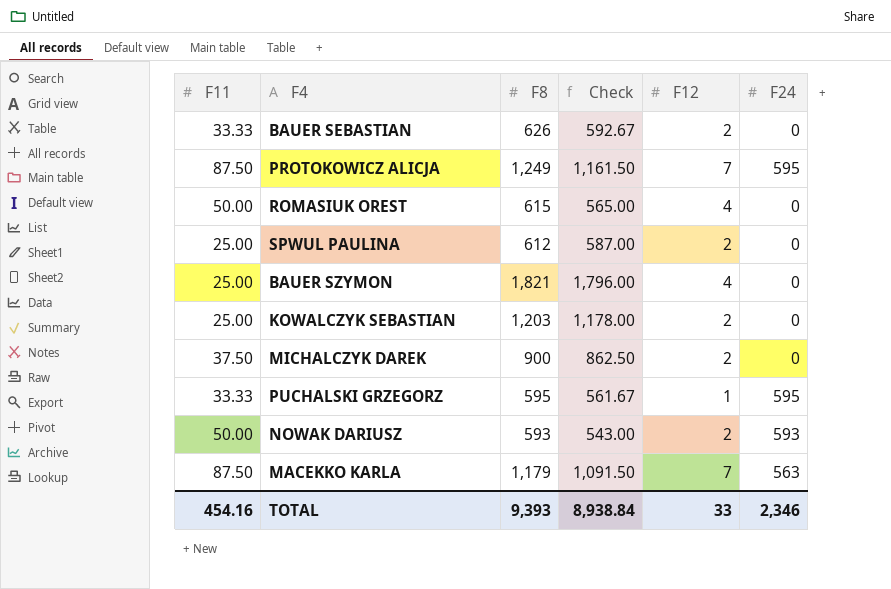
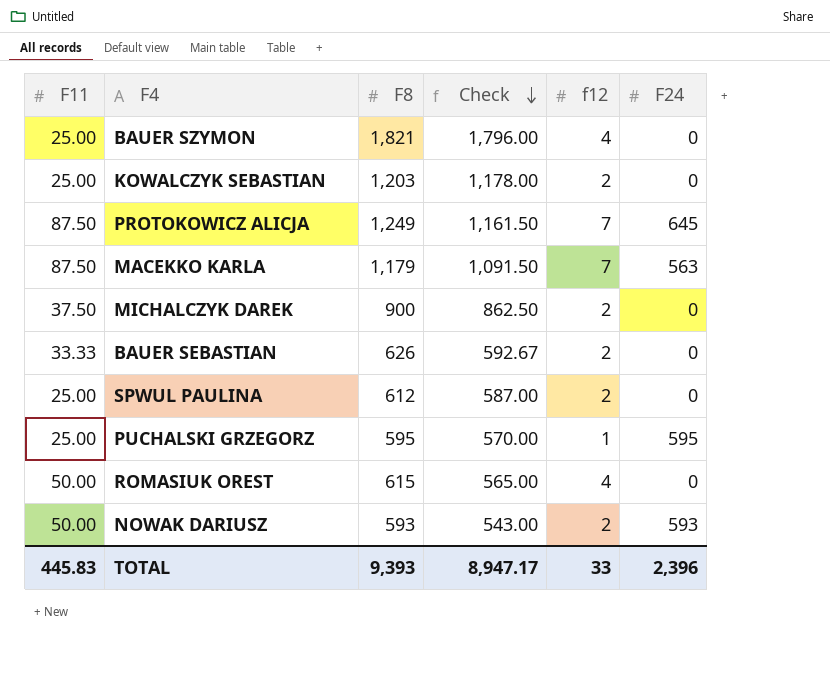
row order: none -> Check descending
column name: F12 -> f12
PROTOKOWICZ ALICJA | F24: 595 -> 645
PUCHALSKI GRZEGORZ | F11: 33.33 -> 25.00
PUCHALSKI GRZEGORZ | Check: 561.67 -> 570.00
TOTAL | F11: 454.16 -> 445.83
TOTAL | Check: 8,938.84 -> 8,947.17
TOTAL | F24: 2,346 -> 2,396

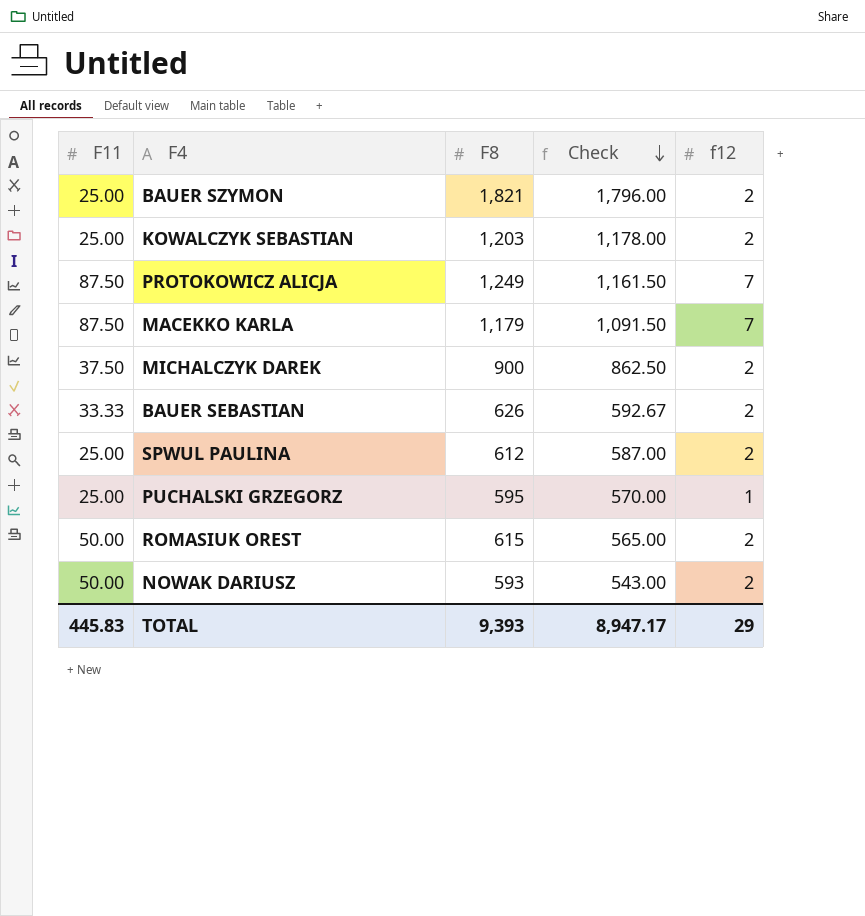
column F24 | position: 6 -> none
BAUER SZYMON | f12: 4 -> 2
ROMASIUK OREST | f12: 4 -> 2
TOTAL | f12: 33 -> 29

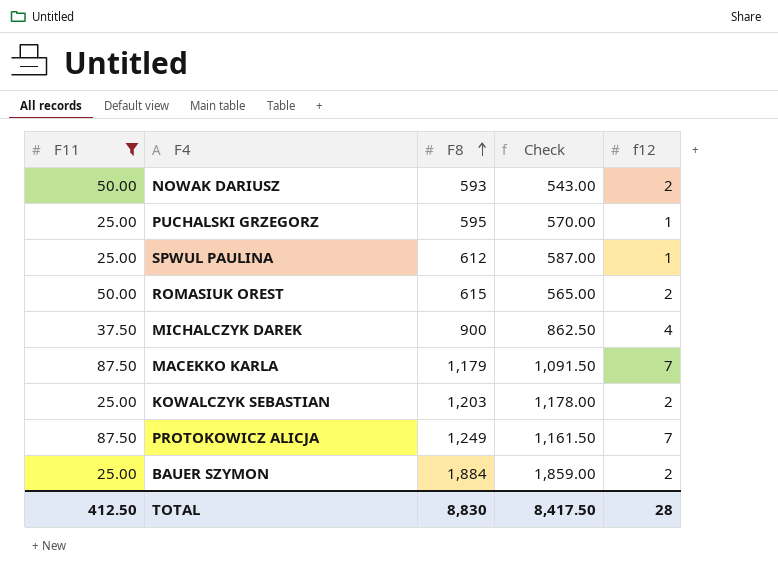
filter: none -> F11 != 33.33
row order: Check descending -> F8 ascending
SPWUL PAULINA | f12: 2 -> 1
MICHALCZYK DAREK | f12: 2 -> 4
BAUER SZYMON | F8: 1,821 -> 1,884
BAUER SZYMON | Check: 1,796.00 -> 1,859.00
TOTAL | F11: 445.83 -> 412.50
TOTAL | F8: 9,393 -> 8,830
TOTAL | Check: 8,947.17 -> 8,417.50
TOTAL | f12: 29 -> 28

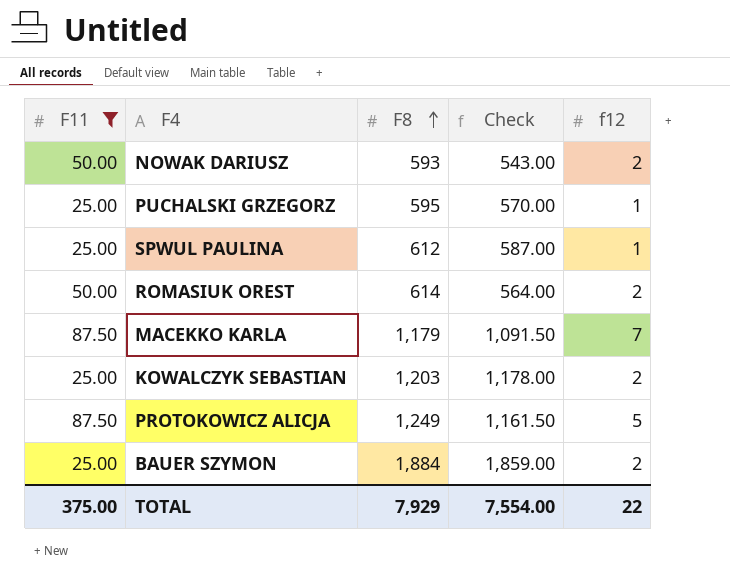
row MICHALCZYK DAREK: 37.50 | 900 | 862.50 | 4 -> none
ROMASIUK OREST | F8: 615 -> 614
ROMASIUK OREST | Check: 565.00 -> 564.00
PROTOKOWICZ ALICJA | f12: 7 -> 5
TOTAL | F11: 412.50 -> 375.00
TOTAL | F8: 8,830 -> 7,929
TOTAL | Check: 8,417.50 -> 7,554.00
TOTAL | f12: 28 -> 22

